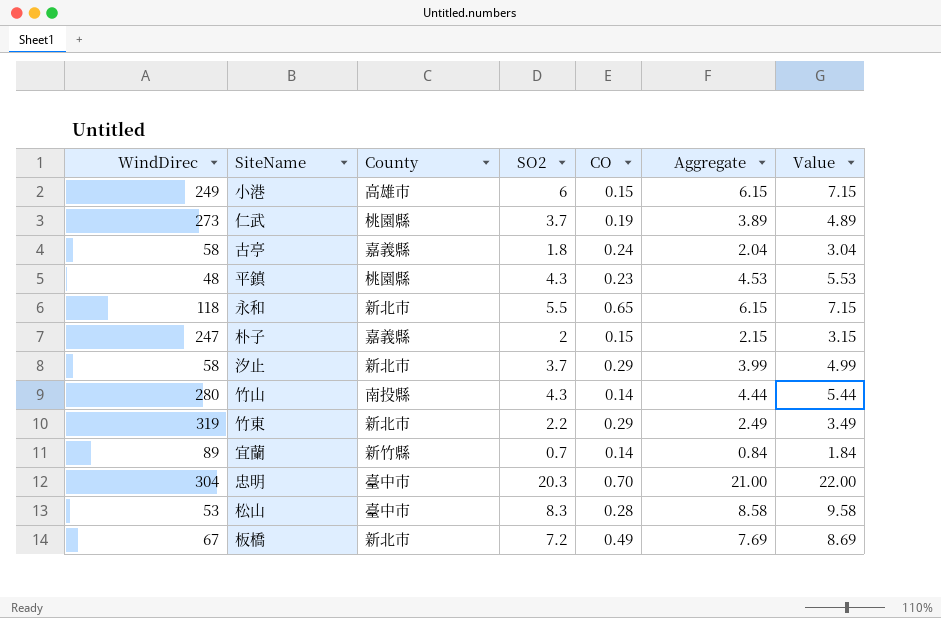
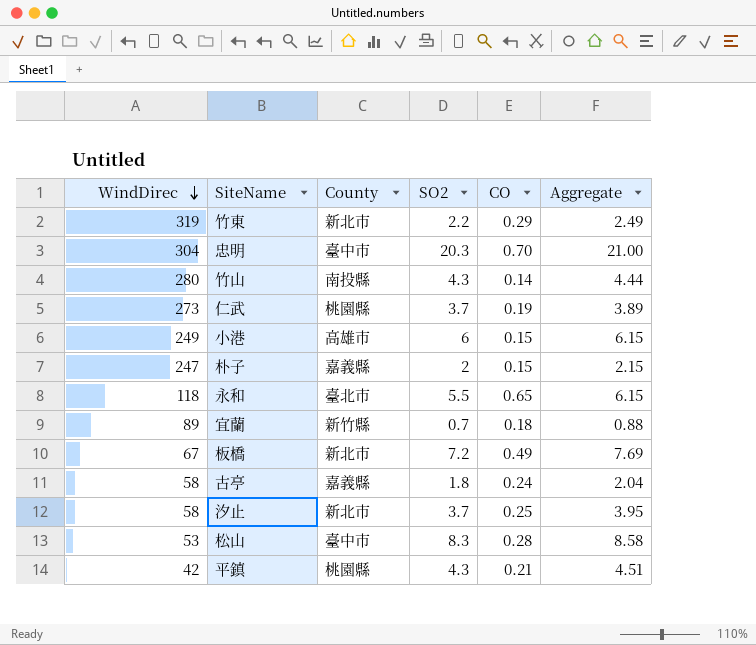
row order: none -> WindDirec descending
column Value | formula: [Aggregate] + 1 -> none
永和 | County: 新北市 -> 臺北市
宜蘭 | CO: 0.14 -> 0.18
宜蘭 | Aggregate: 0.84 -> 0.88
汐止 | CO: 0.29 -> 0.25
汐止 | Aggregate: 3.99 -> 3.95
平鎮 | WindDirec: 48 -> 42
平鎮 | CO: 0.23 -> 0.21
平鎮 | Aggregate: 4.53 -> 4.51

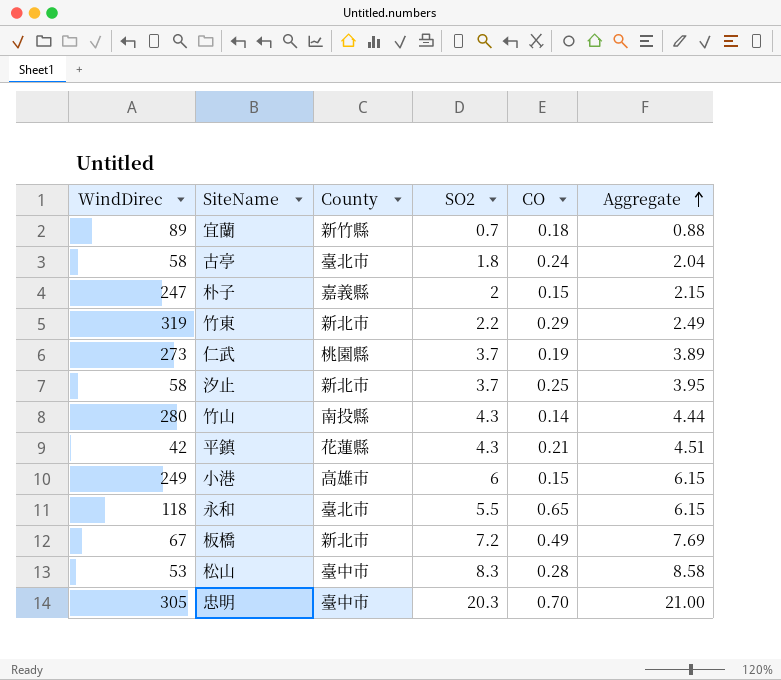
row order: WindDirec descending -> Aggregate ascending
古亭 | County: 嘉義縣 -> 臺北市
平鎮 | County: 桃園縣 -> 花蓮縣
忠明 | WindDirec: 304 -> 305

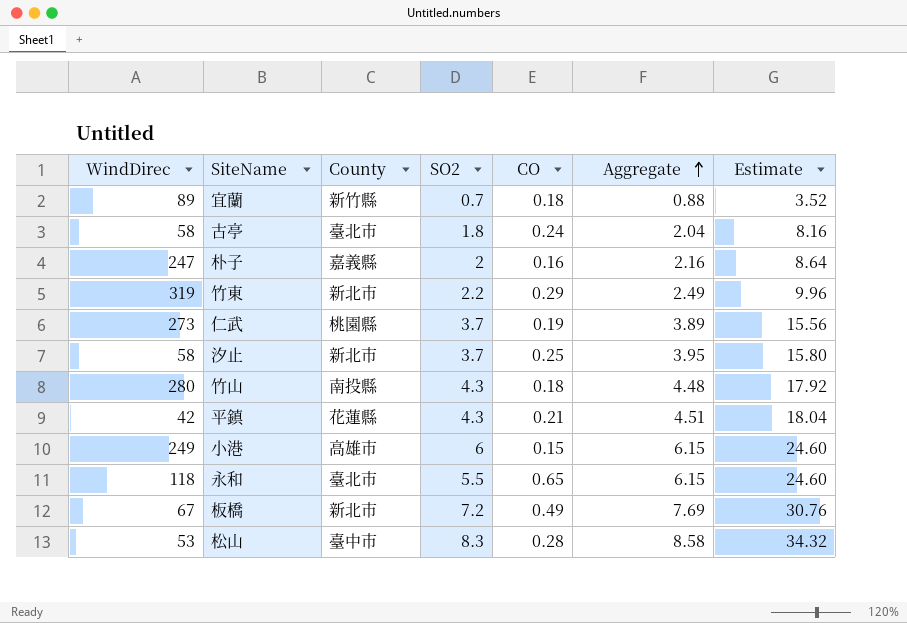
column Estimate | formula: none -> [Aggregate] * 4
row 忠明: 305 | 臺中市 | 20.3 | 0.70 | 21.00 -> none
朴子 | CO: 0.15 -> 0.16
朴子 | Aggregate: 2.15 -> 2.16
竹山 | CO: 0.14 -> 0.18
竹山 | Aggregate: 4.44 -> 4.48

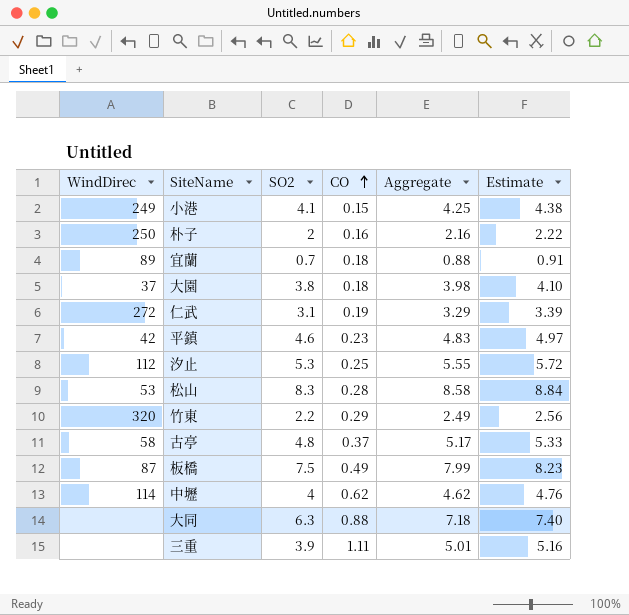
row order: Aggregate ascending -> CO ascending
column County | position: 3 -> none
column Estimate | formula: [Aggregate] * 4 -> [Aggregate] * 1.03
row 竹山: 280 | 南投縣 | 4.3 | 0.18 | 4.48 | 17.92 -> none
row 永和: 118 | 臺北市 | 5.5 | 0.65 | 6.15 | 24.60 -> none
小港 | SO2: 6 -> 4.1
小港 | Aggregate: 6.15 -> 4.25
朴子 | WindDirec: 247 -> 250
row 大園: none -> 37 | 3.8 | 0.18 | 3.98 | 4.10
仁武 | WindDirec: 273 -> 272
仁武 | SO2: 3.7 -> 3.1
仁武 | Aggregate: 3.89 -> 3.29
平鎮 | SO2: 4.3 -> 4.6
平鎮 | CO: 0.21 -> 0.23
平鎮 | Aggregate: 4.51 -> 4.83
汐止 | WindDirec: 58 -> 112
汐止 | SO2: 3.7 -> 5.3
汐止 | Aggregate: 3.95 -> 5.55
竹東 | WindDirec: 319 -> 320
古亭 | SO2: 1.8 -> 4.8
古亭 | CO: 0.24 -> 0.37
古亭 | Aggregate: 2.04 -> 5.17
板橋 | WindDirec: 67 -> 87
板橋 | SO2: 7.2 -> 7.5
板橋 | Aggregate: 7.69 -> 7.99
row 中壢: none -> 114 | 4 | 0.62 | 4.62 | 4.76
row 大同: none -> none | 6.3 | 0.88 | 7.18 | 7.40
row 三重: none -> none | 3.9 | 1.11 | 5.01 | 5.16

